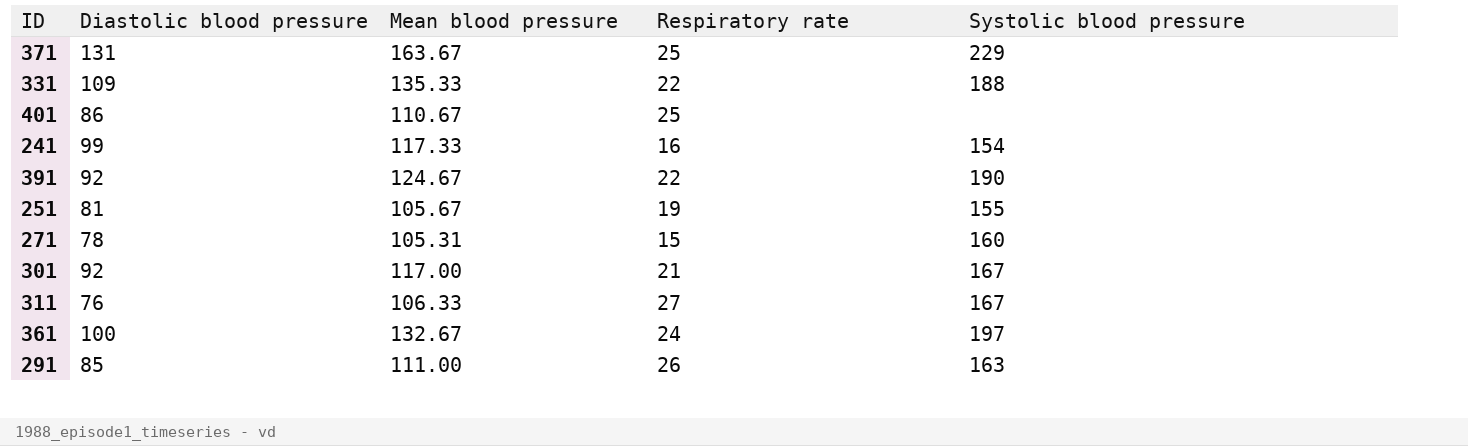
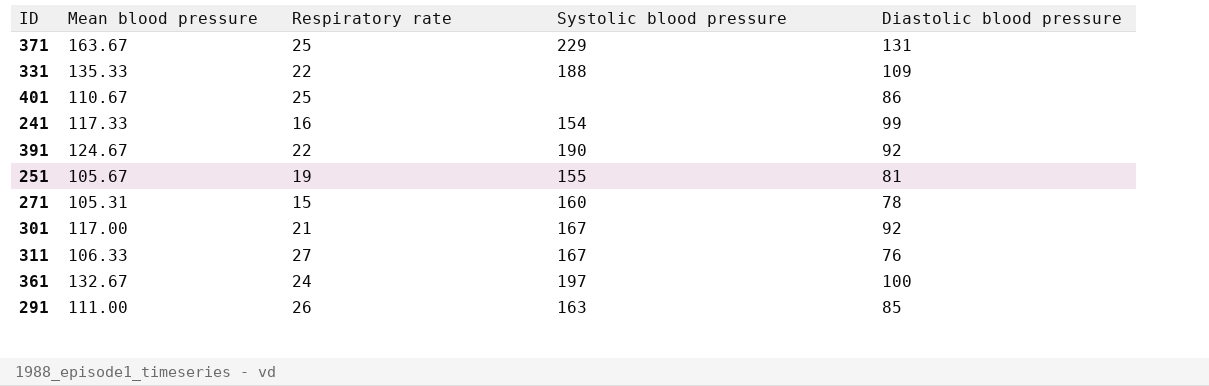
column Diastolic blood pressure | position: 2 -> 5

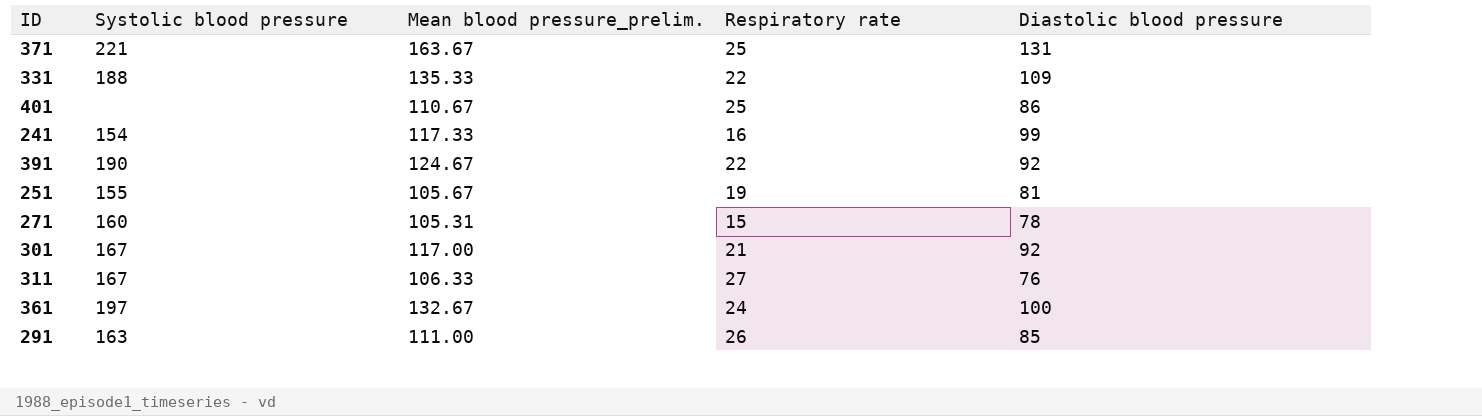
column Systolic blood pressure | position: 4 -> 2
column name: Mean blood pressure -> Mean blood pressure_prelim.
371 | Systolic blood pressure: 229 -> 221

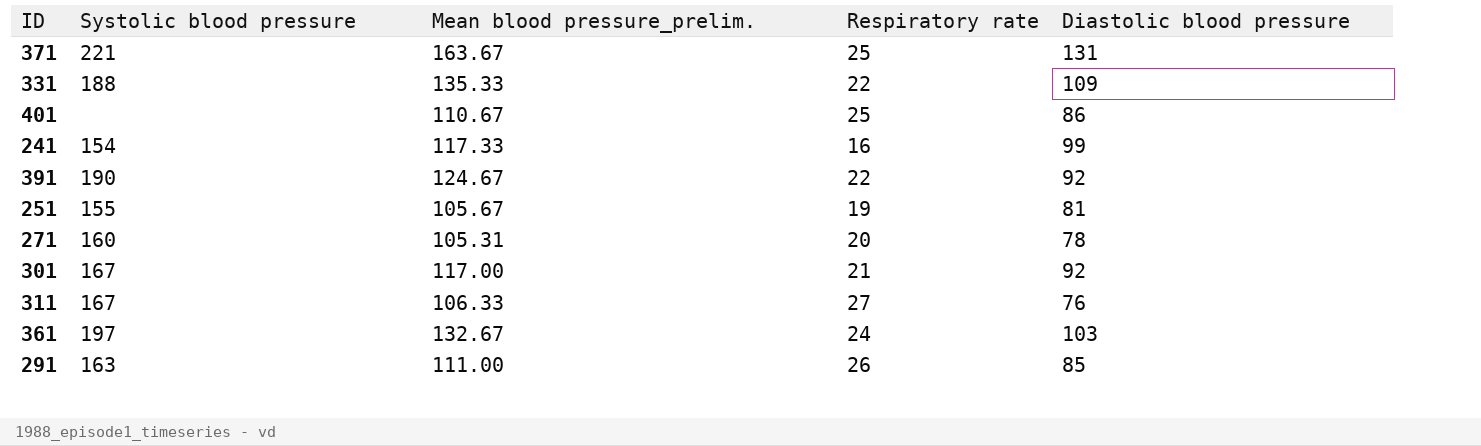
271 | Respiratory rate: 15 -> 20
361 | Diastolic blood pressure: 100 -> 103

